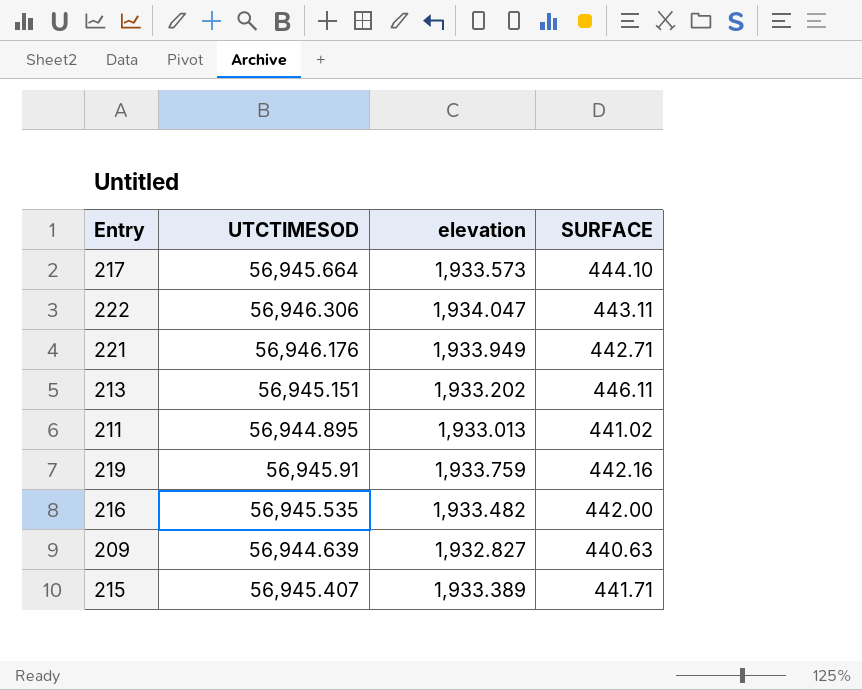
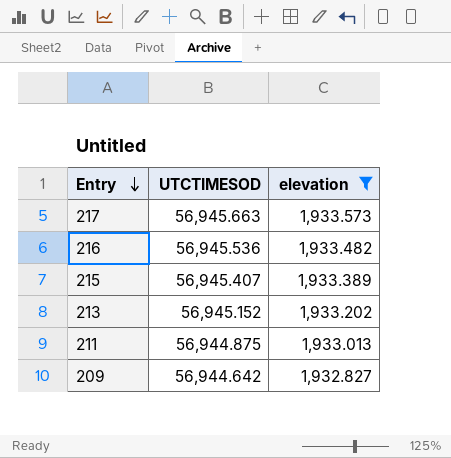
filter: none -> elevation <= 1,933.573
row order: none -> Entry descending
column SURFACE | position: 4 -> none
217 | UTCTIMESOD: 56,945.664 -> 56,945.663
216 | UTCTIMESOD: 56,945.535 -> 56,945.536
213 | UTCTIMESOD: 56,945.151 -> 56,945.152
211 | UTCTIMESOD: 56,944.895 -> 56,944.875
209 | UTCTIMESOD: 56,944.639 -> 56,944.642

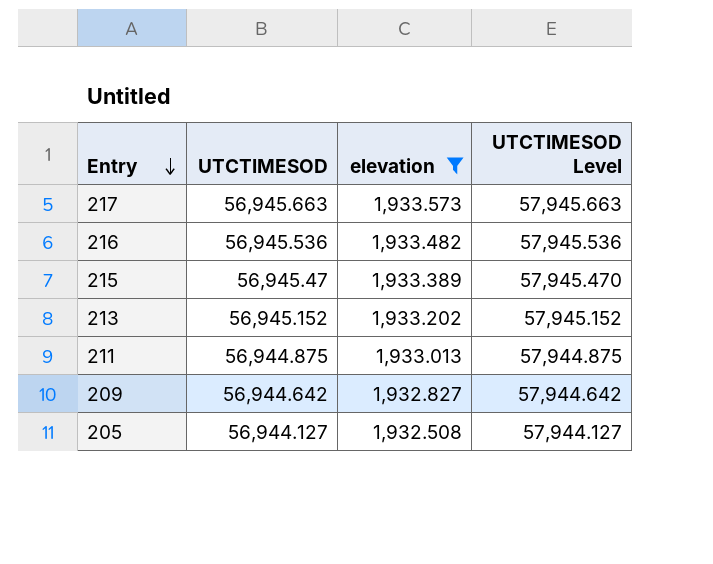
column UTCTIMESOD Level | formula: none -> [UTCTIMESOD] + 1000
215 | UTCTIMESOD: 56,945.407 -> 56,945.47
row 205: none -> 56,944.127 | 1,932.508 | 57,944.127

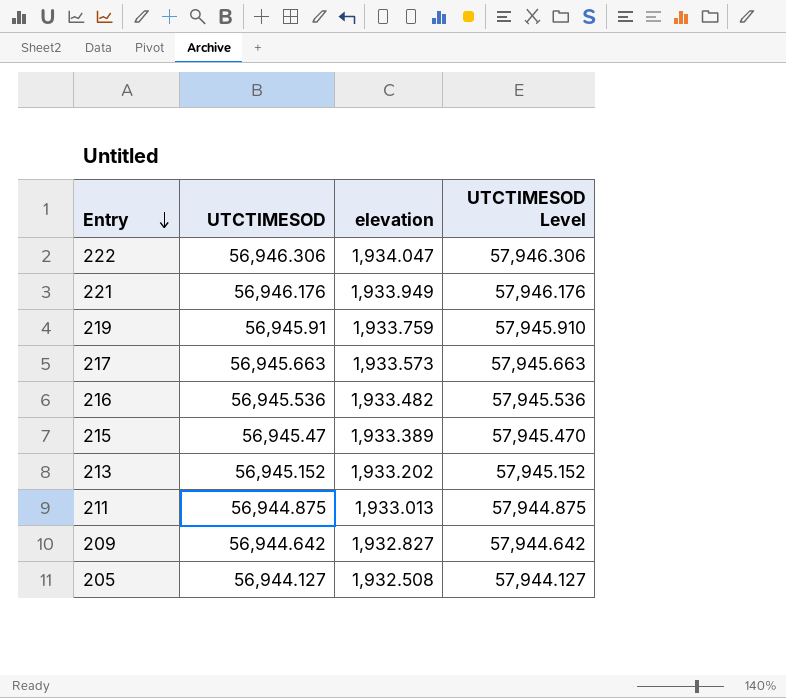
filter: elevation <= 1,933.573 -> none

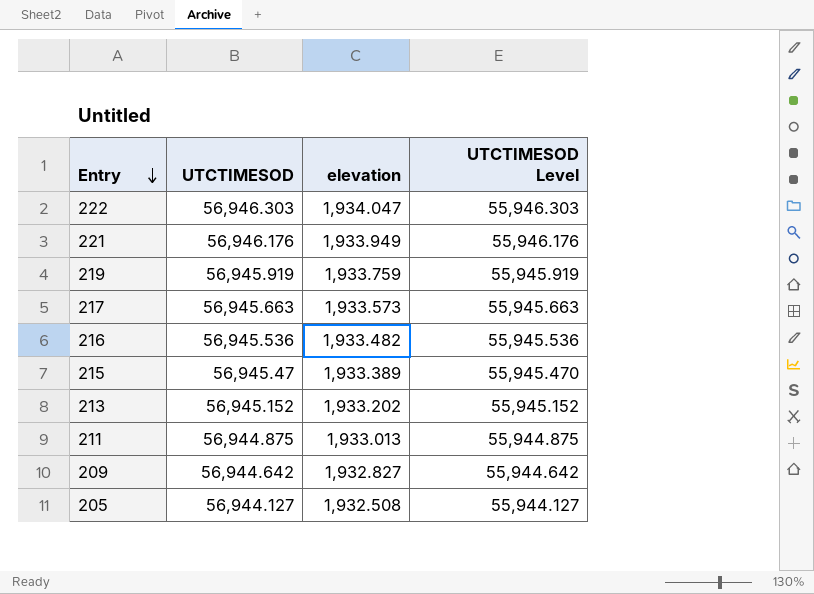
column UTCTIMESOD Level | formula: [UTCTIMESOD] + 1000 -> [UTCTIMESOD] - 1000
222 | UTCTIMESOD: 56,946.306 -> 56,946.303
219 | UTCTIMESOD: 56,945.91 -> 56,945.919

